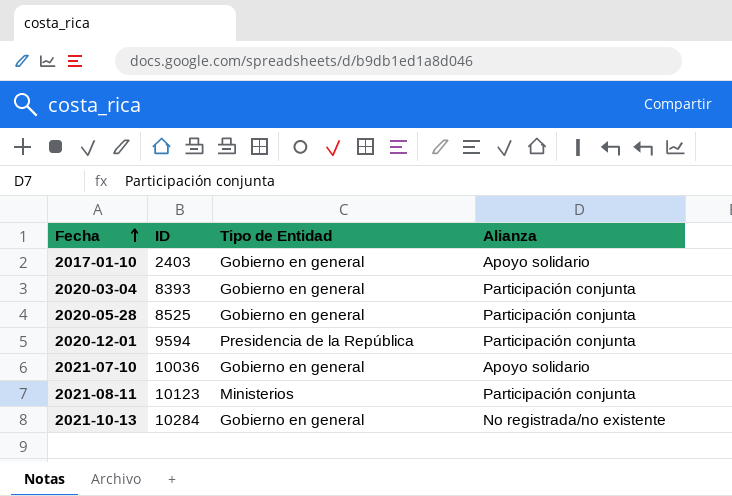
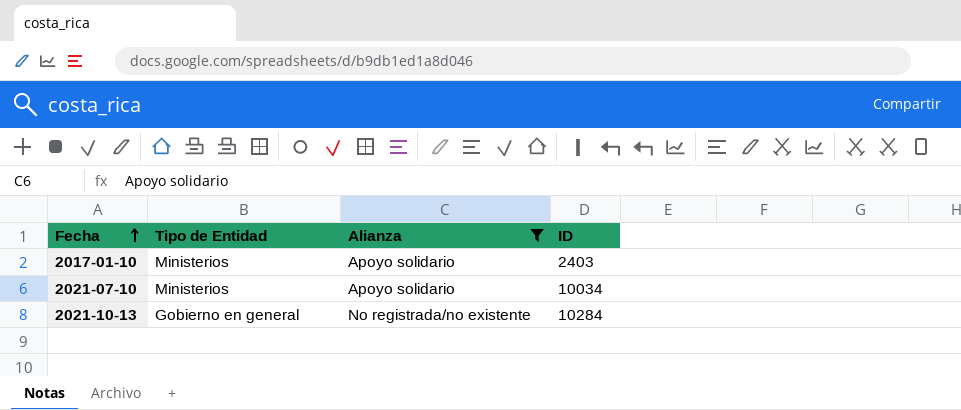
filter: none -> Alianza != Participación conjunta
column ID | position: 2 -> 4
2017-01-10 | Tipo de Entidad: Gobierno en general -> Ministerios
2021-07-10 | Tipo de Entidad: Gobierno en general -> Ministerios
2021-07-10 | ID: 10036 -> 10034

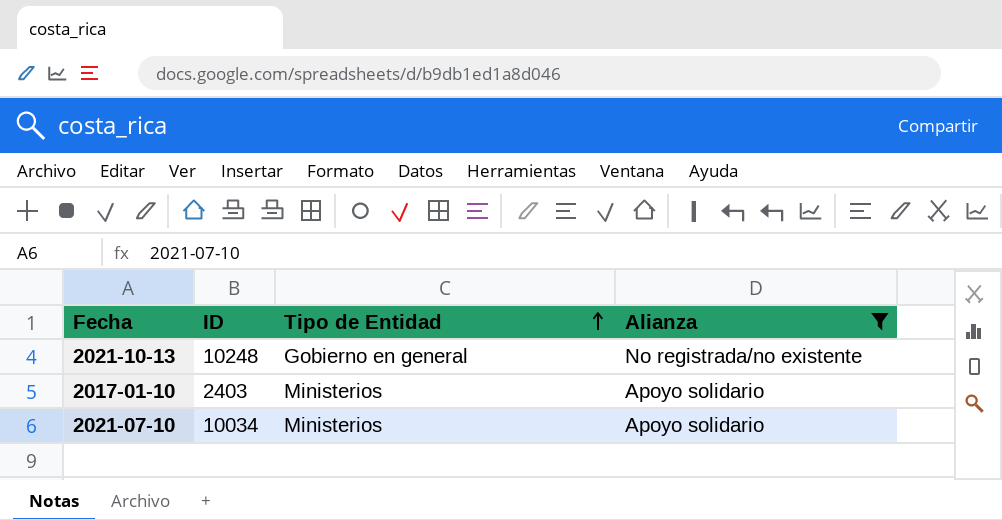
row order: Fecha ascending -> Tipo de Entidad ascending
column ID | position: 4 -> 2
2021-10-13 | ID: 10284 -> 10248

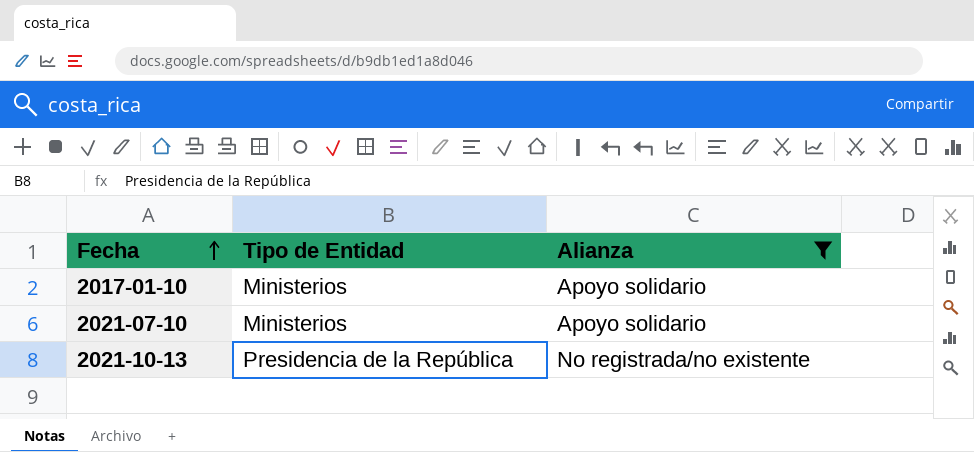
row order: Tipo de Entidad ascending -> Fecha ascending
column ID | position: 2 -> none
2021-10-13 | Tipo de Entidad: Gobierno en general -> Presidencia de la República

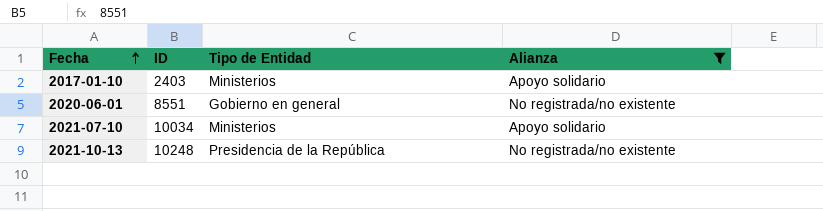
column ID | position: none -> 2
row 2020-06-01: none -> 8551 | Gobierno en general | No registrada/no existente

